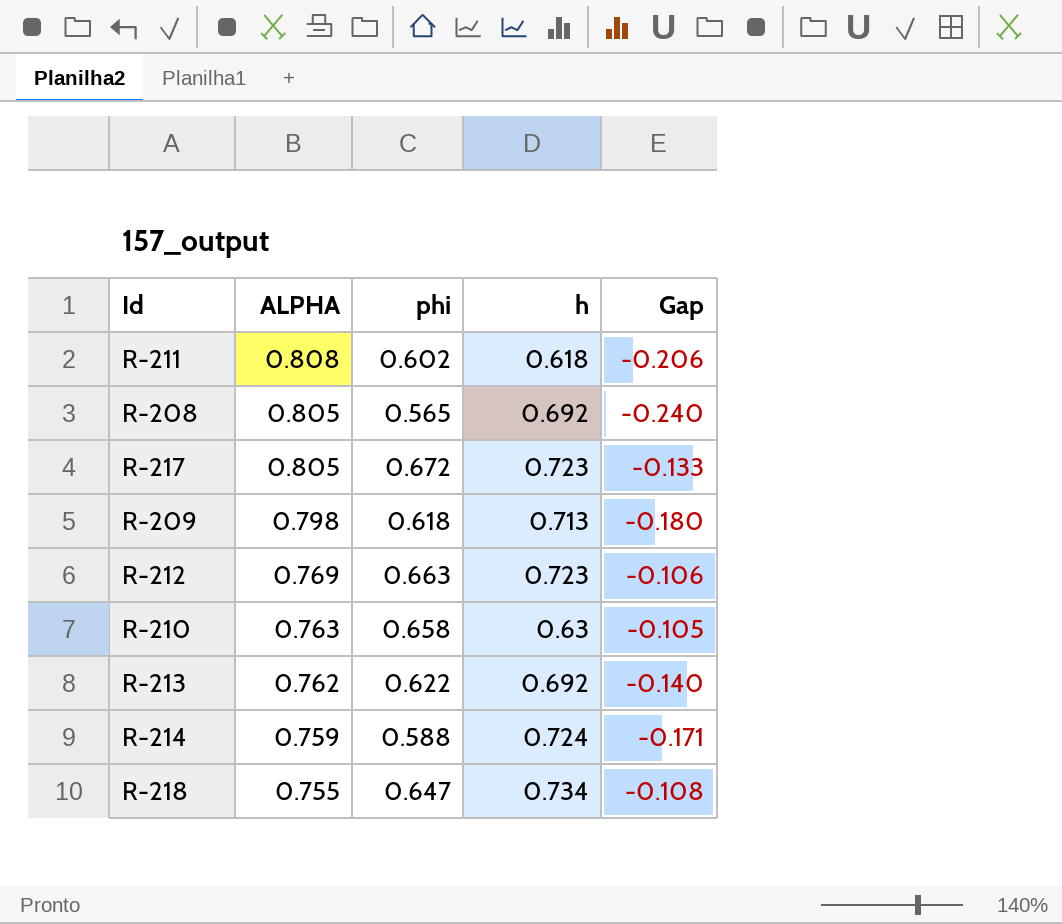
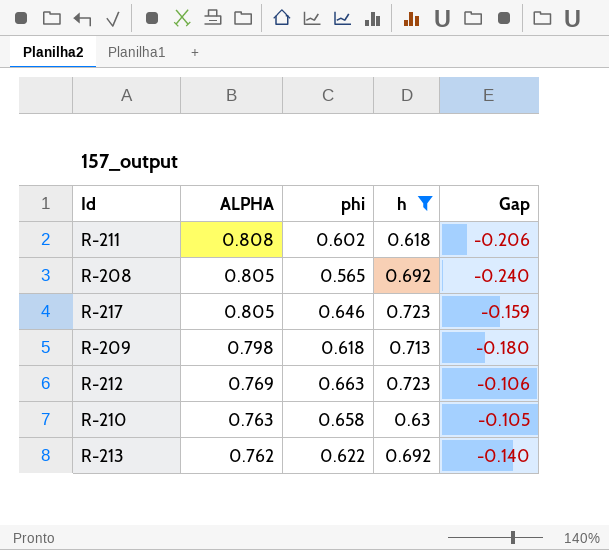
filter: none -> h <= 0.723
R-217 | phi: 0.672 -> 0.646
R-217 | Gap: -0.133 -> -0.159

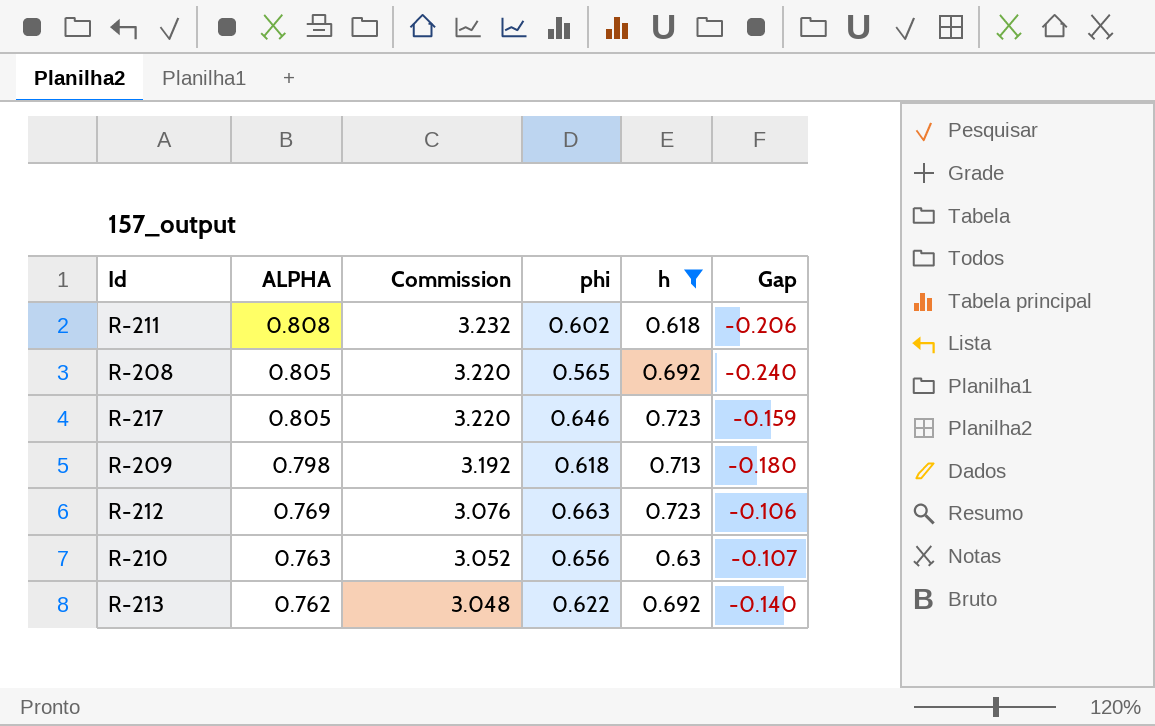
column Commission | formula: none -> [ALPHA] * 4
R-210 | phi: 0.658 -> 0.656
R-210 | Gap: -0.105 -> -0.107

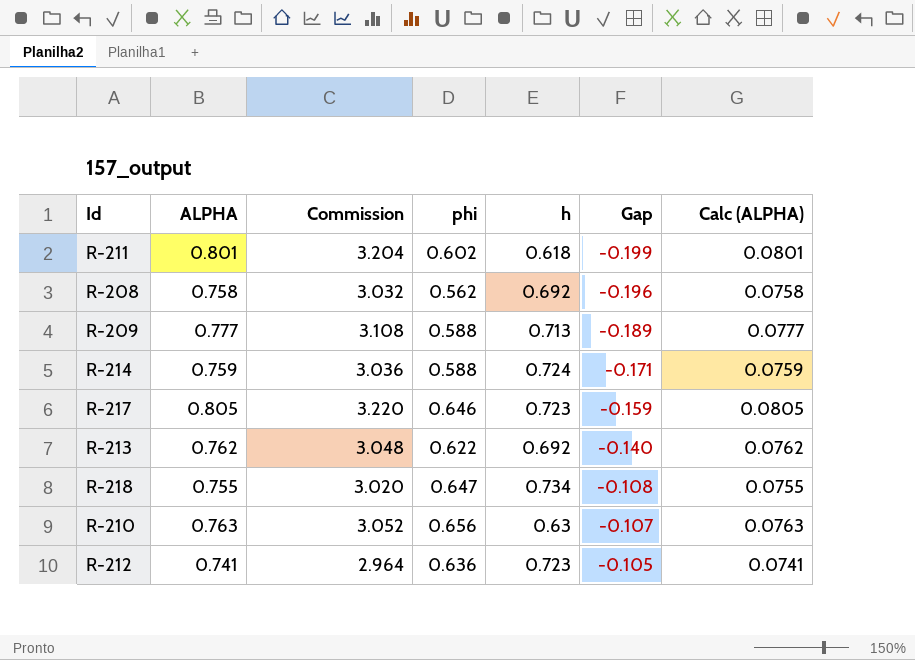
filter: h <= 0.723 -> none
row order: ALPHA descending -> Gap ascending
column Calc (ALPHA) | formula: none -> [ALPHA] * 0.1
R-211 | ALPHA: 0.808 -> 0.801
R-211 | Commission: 3.232 -> 3.204
R-211 | Gap: -0.206 -> -0.199
R-208 | ALPHA: 0.805 -> 0.758
R-208 | Commission: 3.220 -> 3.032
R-208 | phi: 0.565 -> 0.562
R-208 | Gap: -0.240 -> -0.196
R-209 | ALPHA: 0.798 -> 0.777
R-209 | Commission: 3.192 -> 3.108
R-209 | phi: 0.618 -> 0.588
R-209 | Gap: -0.180 -> -0.189
R-212 | ALPHA: 0.769 -> 0.741
R-212 | Commission: 3.076 -> 2.964
R-212 | phi: 0.663 -> 0.636
R-212 | Gap: -0.106 -> -0.105

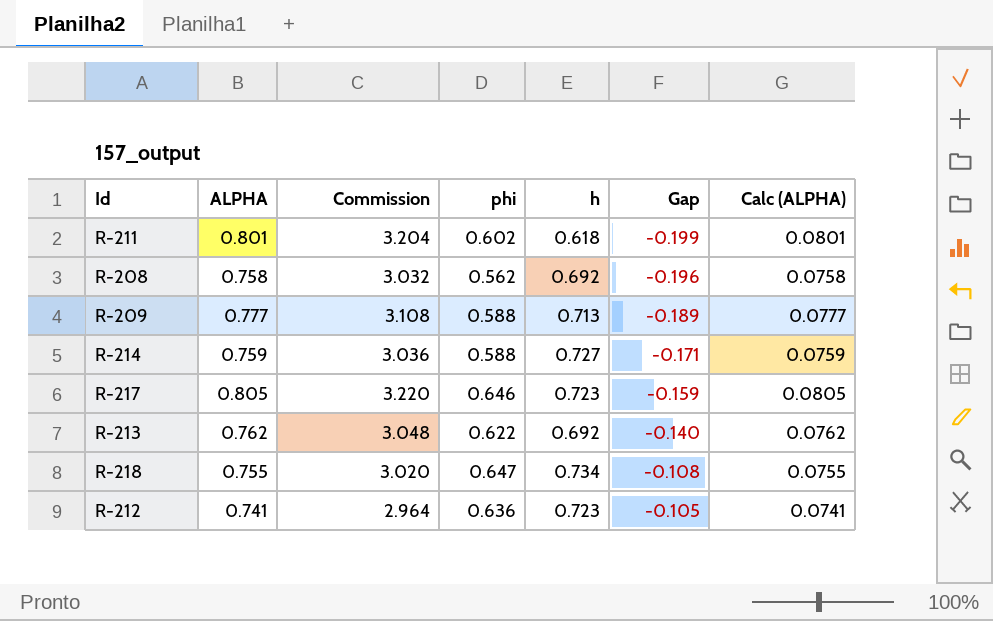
row R-210: 0.763 | 3.052 | 0.656 | 0.63 | -0.107 | 0.0763 -> none
R-214 | h: 0.724 -> 0.727

